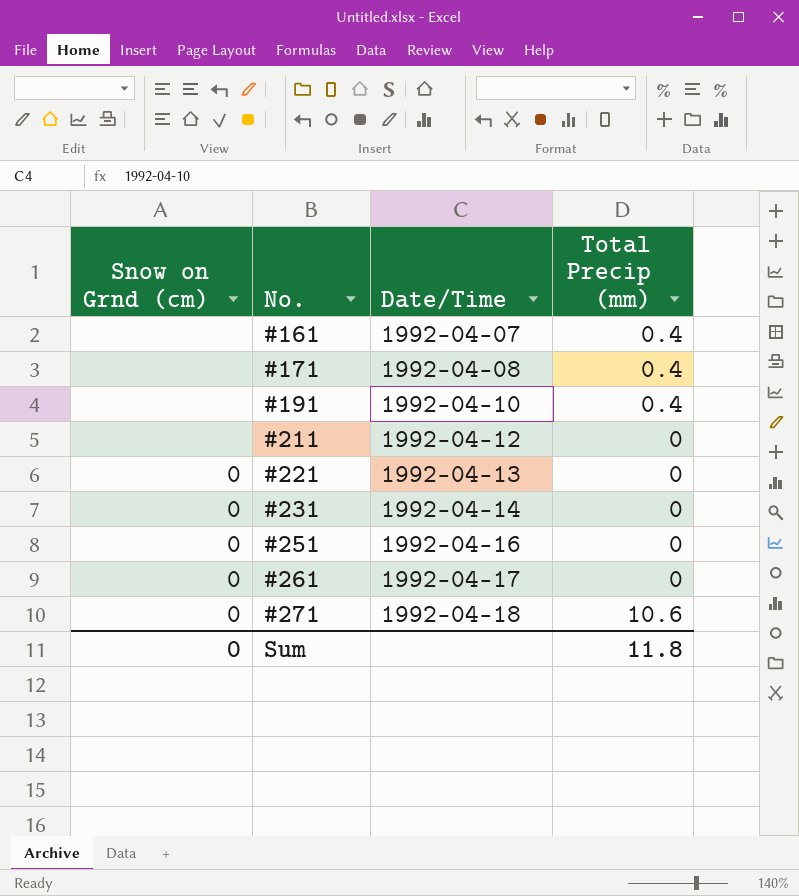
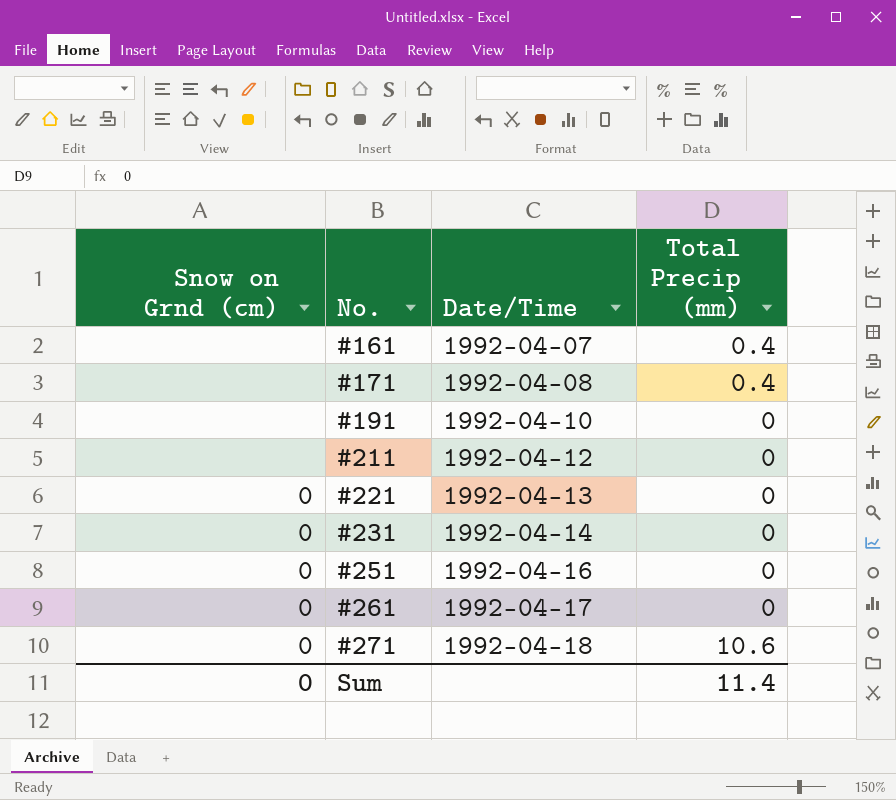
#191 | Total Precip (mm): 0.4 -> 0
Sum | Total Precip (mm): 11.8 -> 11.4

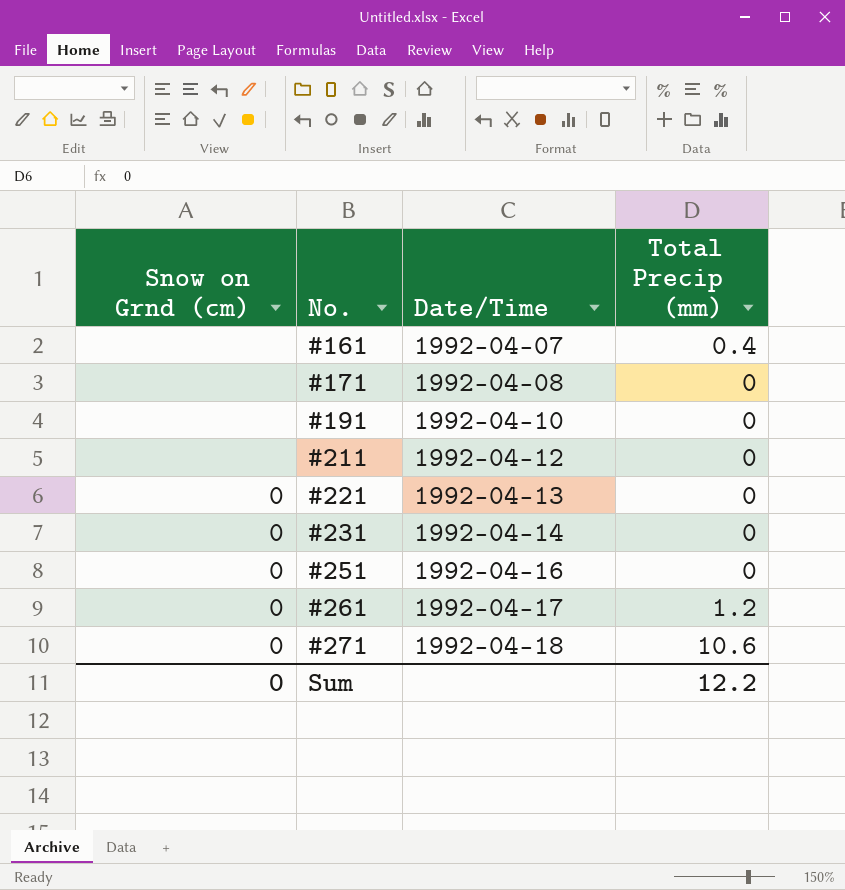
#171 | Total Precip (mm): 0.4 -> 0
#261 | Total Precip (mm): 0 -> 1.2
Sum | Total Precip (mm): 11.4 -> 12.2

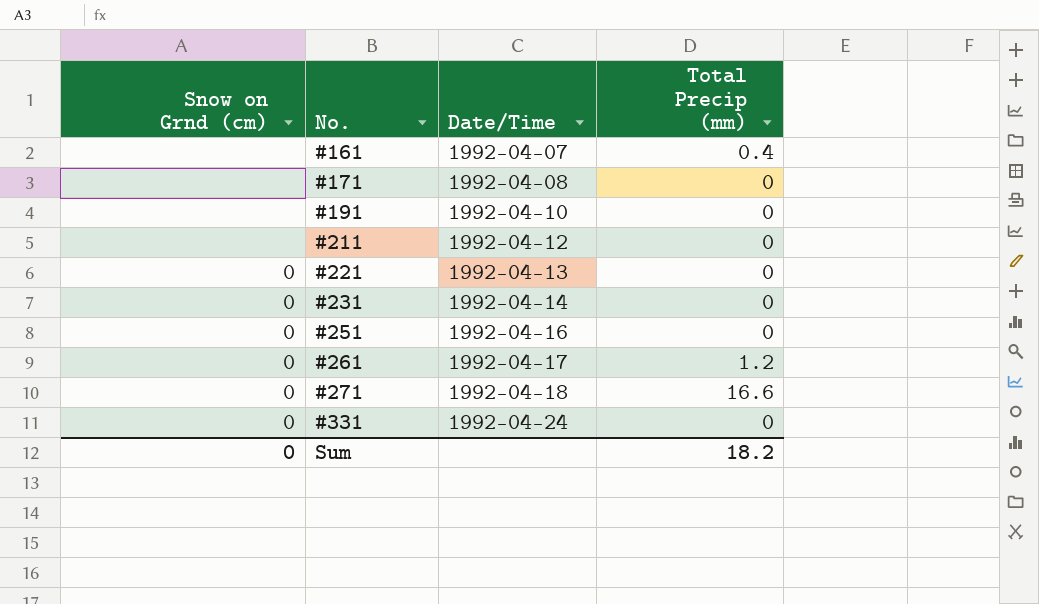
#271 | Total Precip (mm): 10.6 -> 16.6
row #331: none -> 0 | 1992-04-24 | 0
Sum | Total Precip (mm): 12.2 -> 18.2

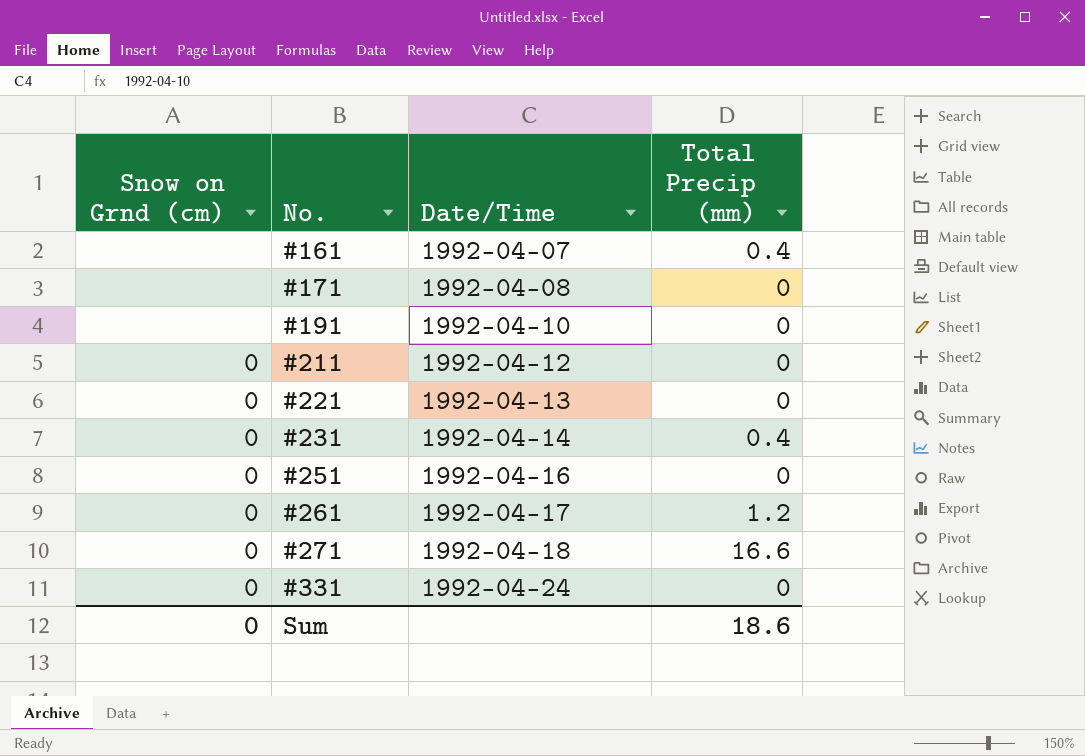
#211 | Snow on Grnd (cm): none -> 0
#231 | Total Precip (mm): 0 -> 0.4
Sum | Total Precip (mm): 18.2 -> 18.6

